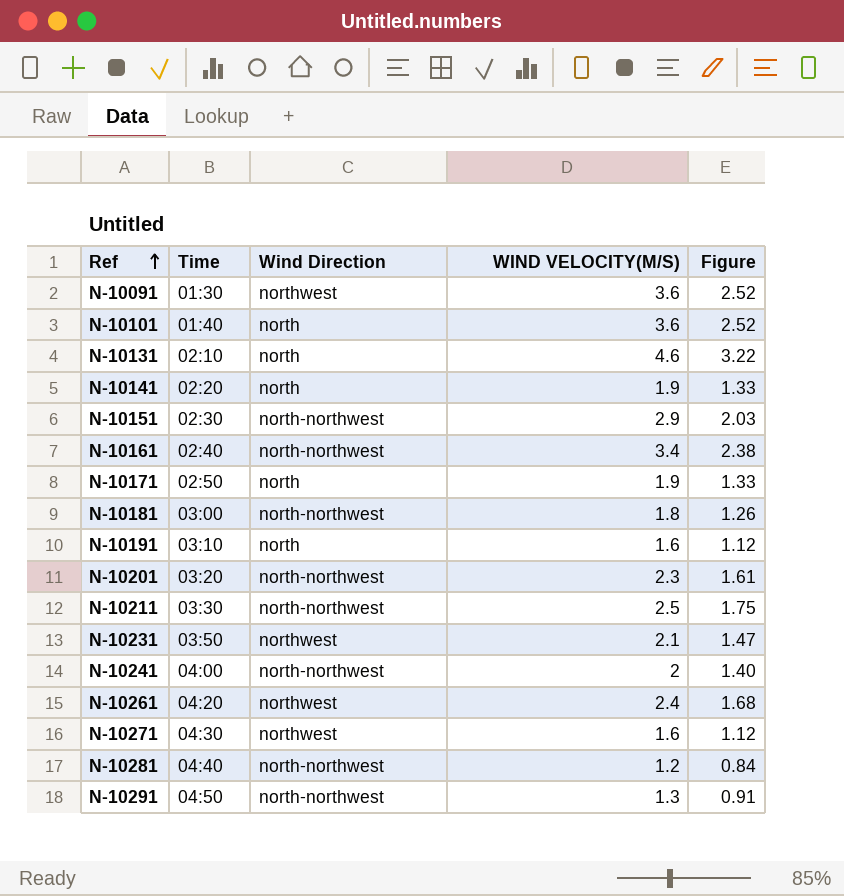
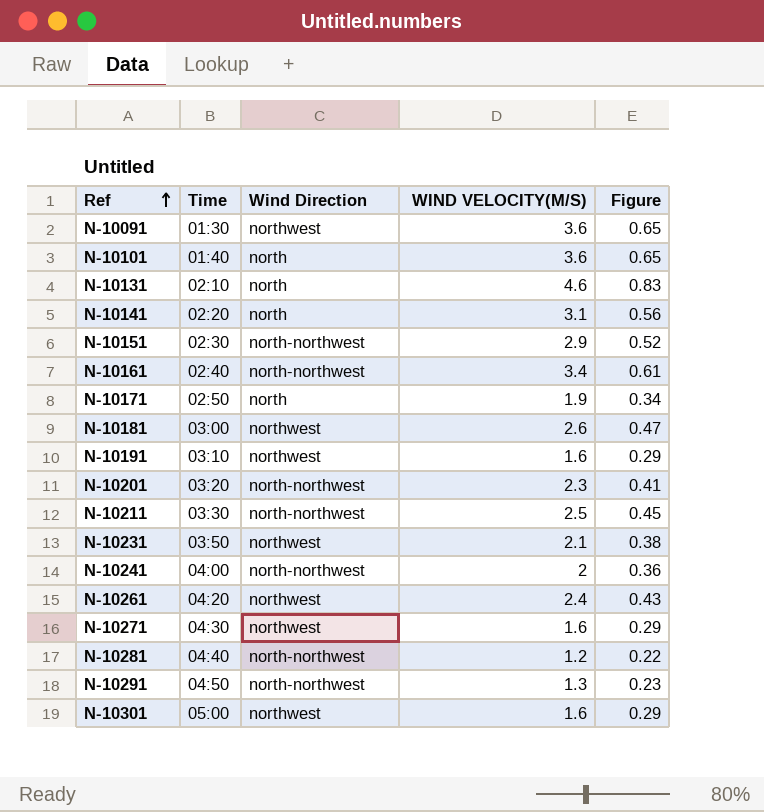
column Figure | formula: [WIND VELOCITY(M/S)] * 0.7 -> [WIND VELOCITY(M/S)] * 0.18
N-10141 | WIND VELOCITY(M/S): 1.9 -> 3.1
N-10181 | Wind Direction: north-northwest -> northwest
N-10181 | WIND VELOCITY(M/S): 1.8 -> 2.6
N-10191 | Wind Direction: north -> northwest
row N-10301: none -> 05:00 | northwest | 1.6 | 0.29

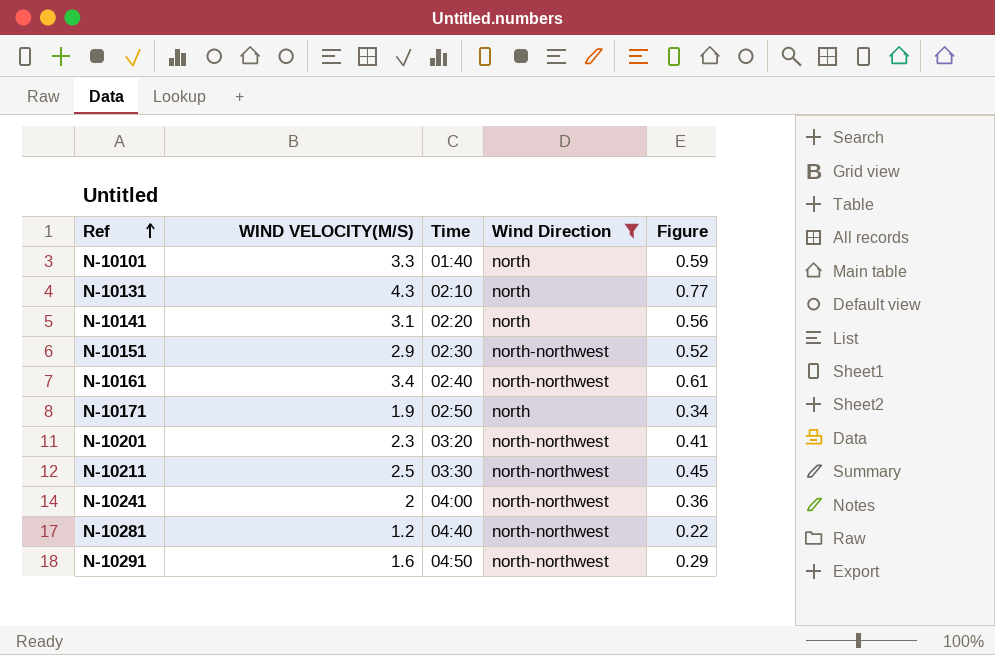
filter: none -> Wind Direction != northwest
column WIND VELOCITY(M/S) | position: 4 -> 2
N-10101 | WIND VELOCITY(M/S): 3.6 -> 3.3
N-10101 | Figure: 0.65 -> 0.59
N-10131 | WIND VELOCITY(M/S): 4.6 -> 4.3
N-10131 | Figure: 0.83 -> 0.77
N-10291 | WIND VELOCITY(M/S): 1.3 -> 1.6
N-10291 | Figure: 0.23 -> 0.29

